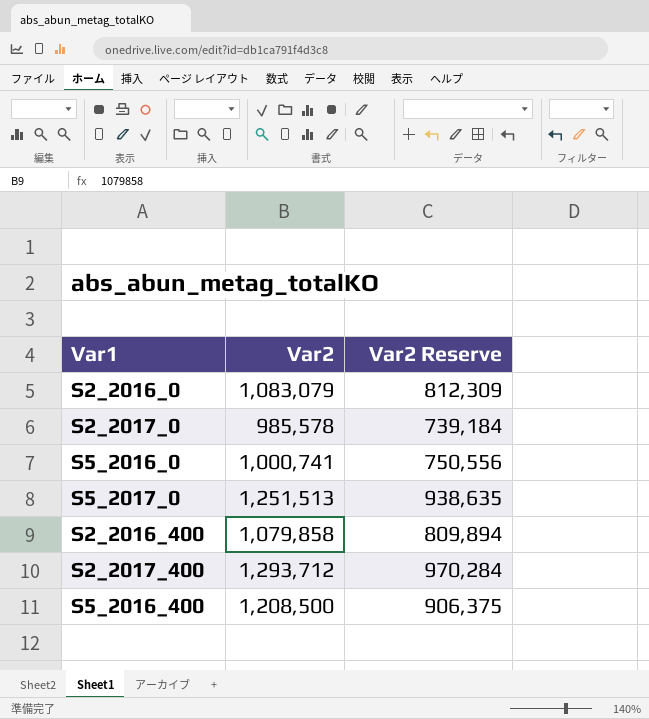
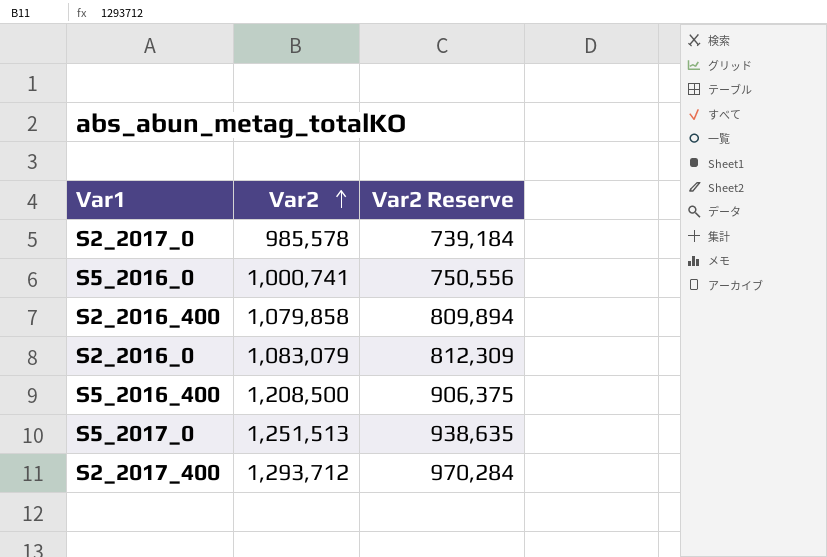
row order: none -> Var2 ascending

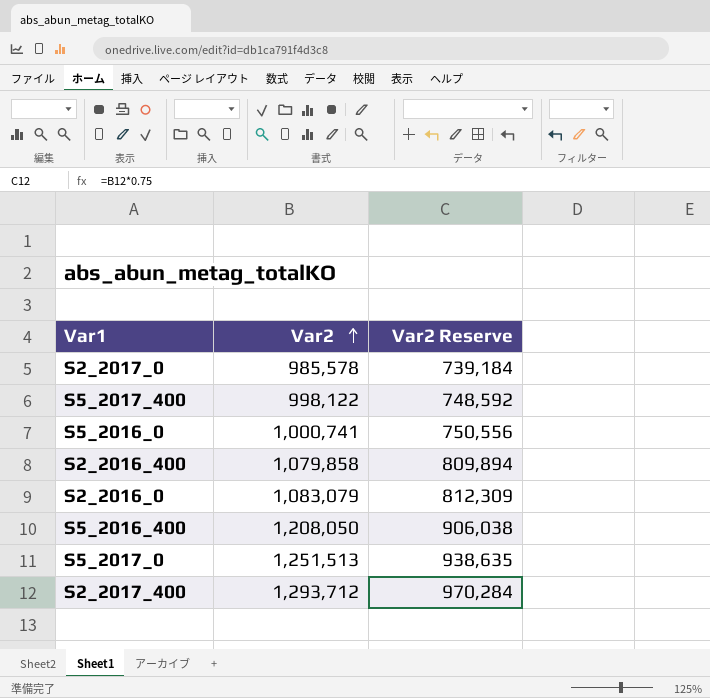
row S5_2017_400: none -> 998,122 | 748,592
S5_2016_400 | Var2: 1,208,500 -> 1,208,050
S5_2016_400 | Var2 Reserve: 906,375 -> 906,038

